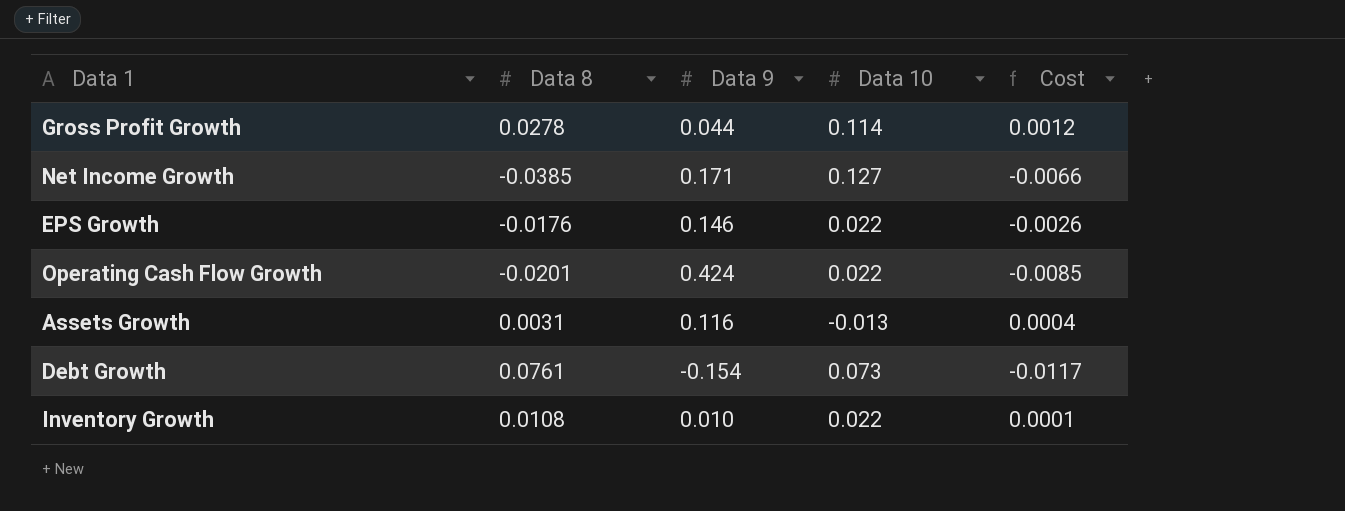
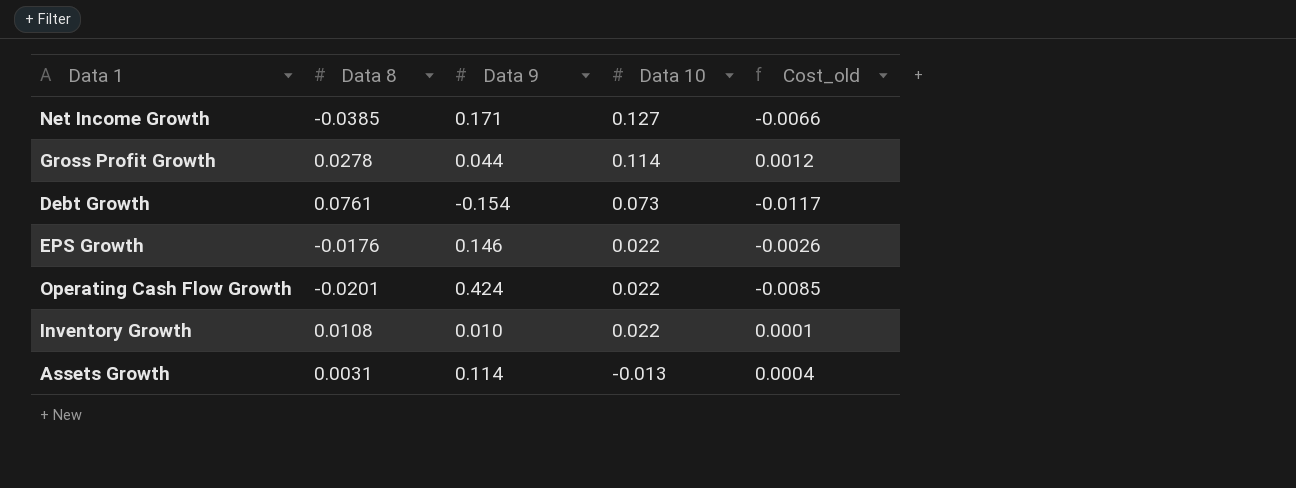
row order: none -> Data 10 descending
column name: Cost -> Cost_old
Assets Growth | Data 9: 0.116 -> 0.114

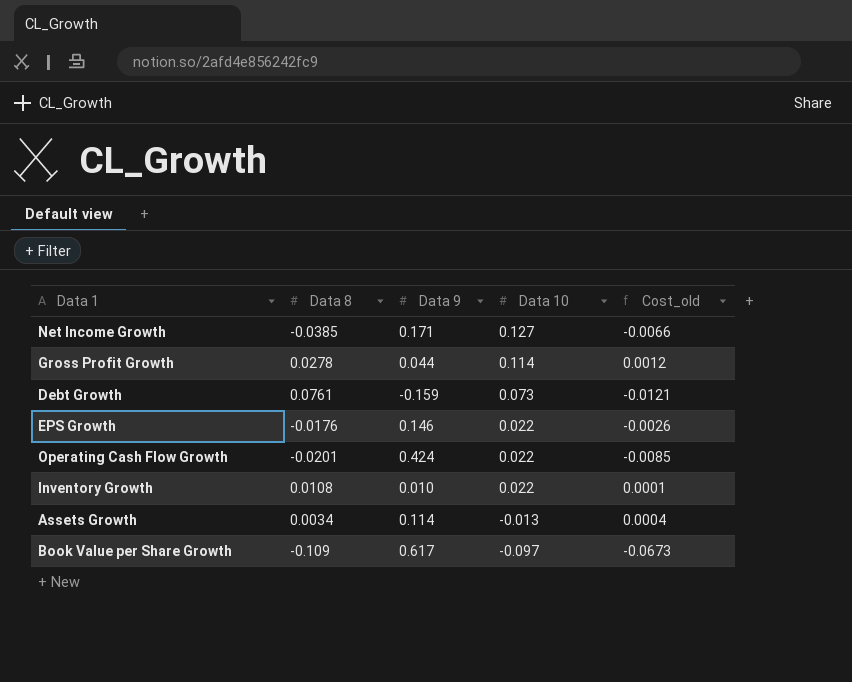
Debt Growth | Data 9: -0.154 -> -0.159
Debt Growth | Cost_old: -0.0117 -> -0.0121
Assets Growth | Data 8: 0.0031 -> 0.0034
row Book Value per Share Growth: none -> -0.109 | 0.617 | -0.097 | -0.0673

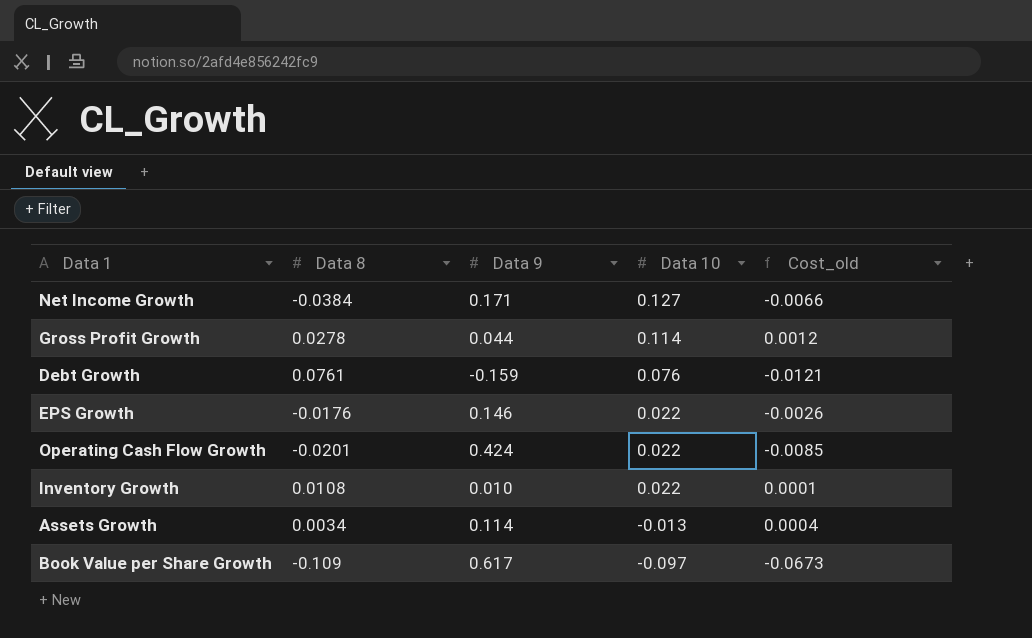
Net Income Growth | Data 8: -0.0385 -> -0.0384
Debt Growth | Data 10: 0.073 -> 0.076

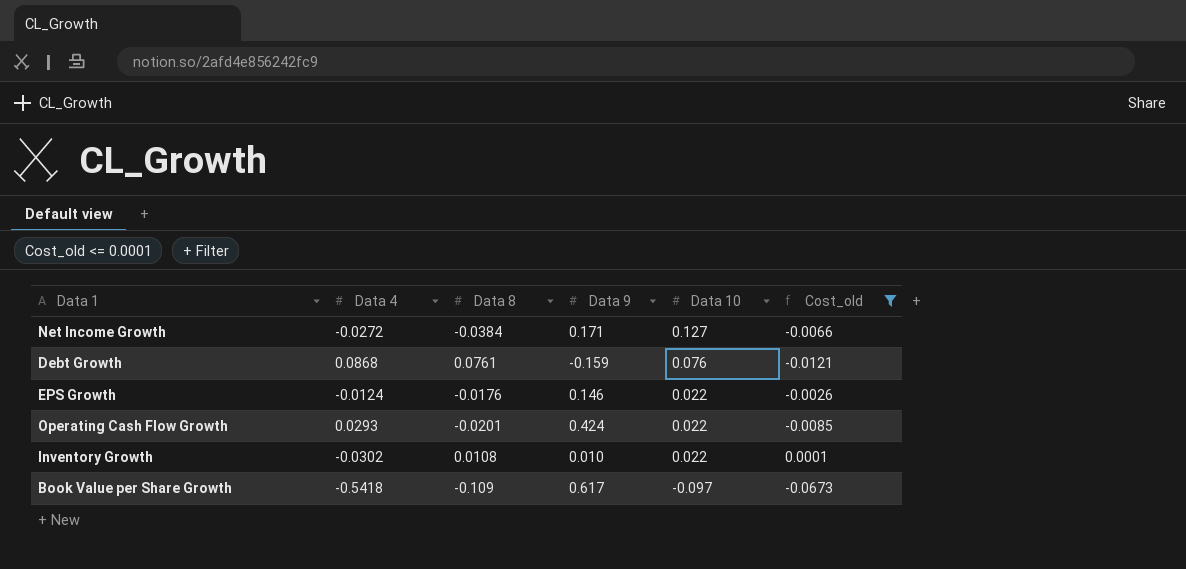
filter: none -> Cost_old <= 0.0001
column Data 4 | position: none -> 2

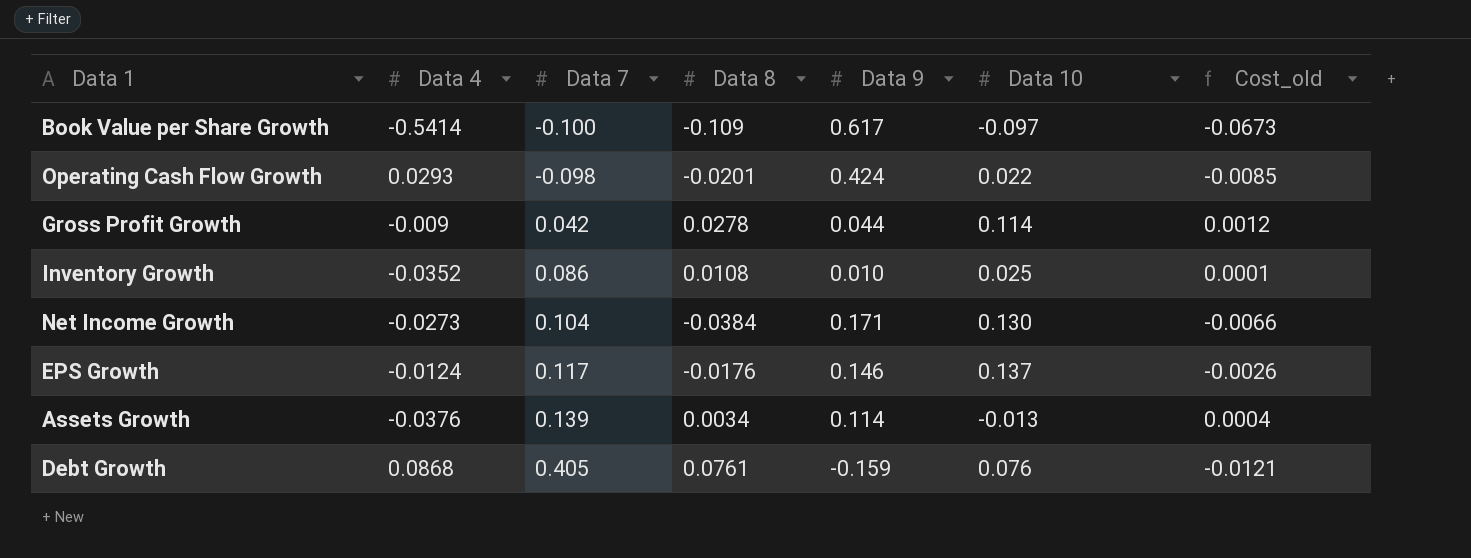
filter: Cost_old <= 0.0001 -> none
row order: Data 10 descending -> Data 7 ascending
column Data 7 | position: none -> 3
Book Value per Share Growth | Data 4: -0.5418 -> -0.5414
Inventory Growth | Data 4: -0.0302 -> -0.0352
Inventory Growth | Data 10: 0.022 -> 0.025
Net Income Growth | Data 4: -0.0272 -> -0.0273
Net Income Growth | Data 10: 0.127 -> 0.130
EPS Growth | Data 10: 0.022 -> 0.137

